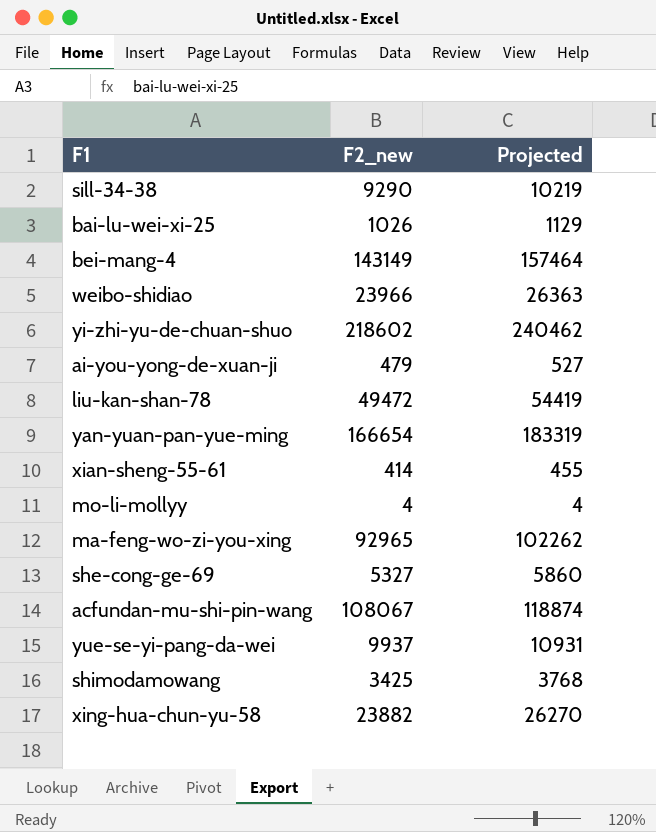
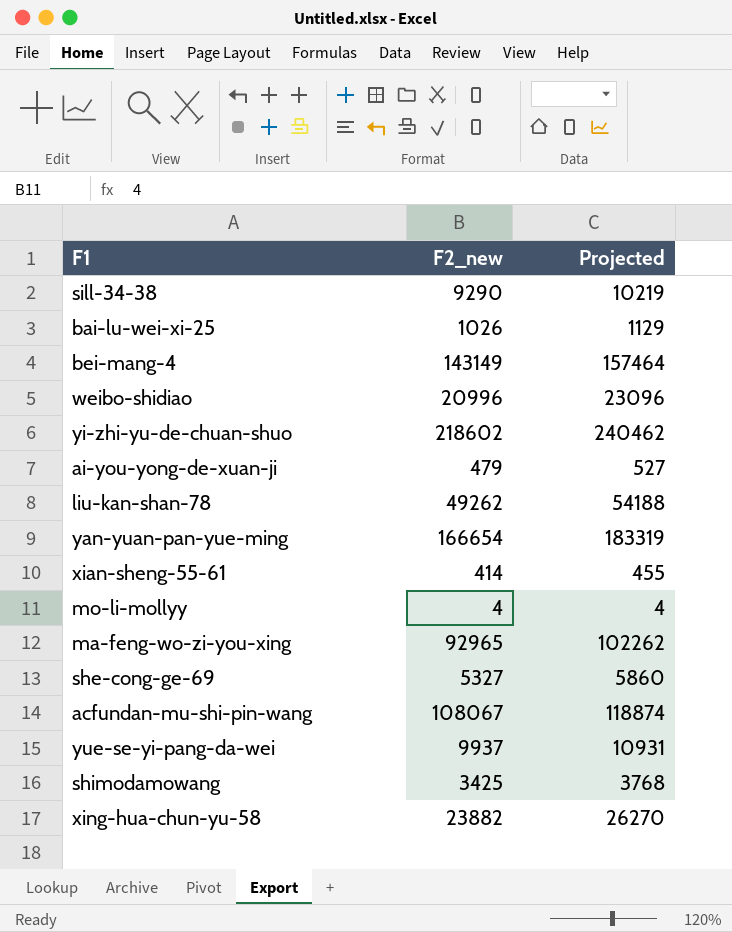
weibo-shidiao | F2_new: 23966 -> 20996
weibo-shidiao | Projected: 26363 -> 23096
liu-kan-shan-78 | F2_new: 49472 -> 49262
liu-kan-shan-78 | Projected: 54419 -> 54188

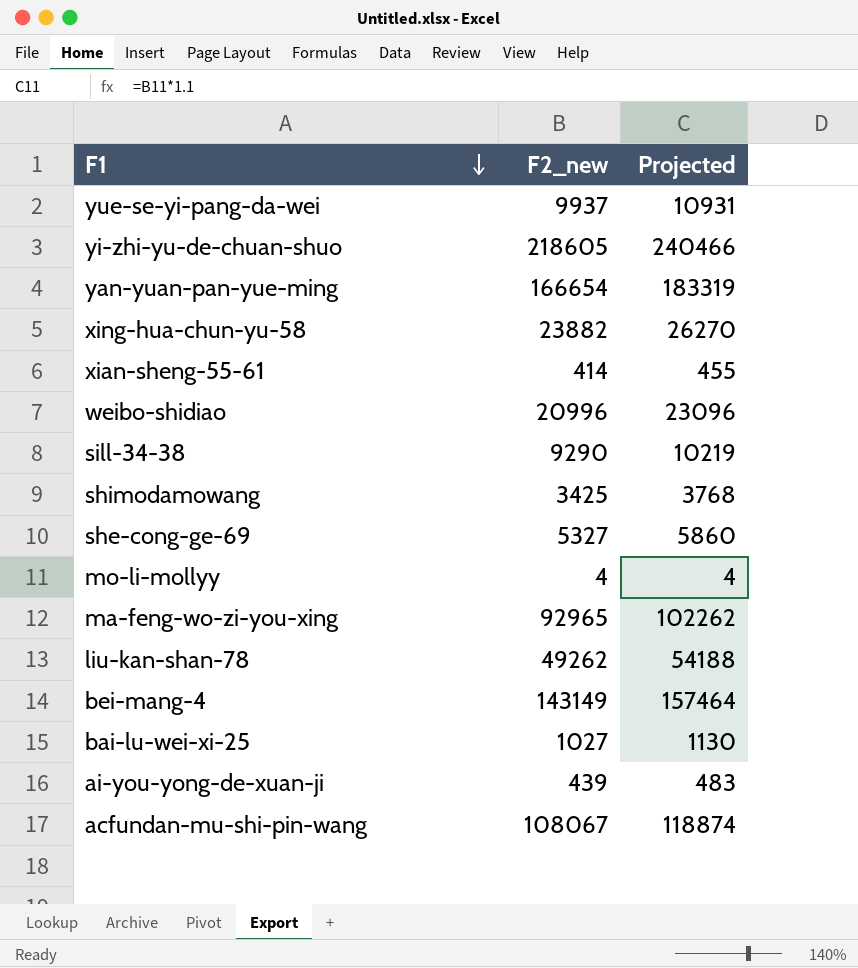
row order: none -> F1 descending
yi-zhi-yu-de-chuan-shuo | F2_new: 218602 -> 218605
yi-zhi-yu-de-chuan-shuo | Projected: 240462 -> 240466
bai-lu-wei-xi-25 | F2_new: 1026 -> 1027
bai-lu-wei-xi-25 | Projected: 1129 -> 1130
ai-you-yong-de-xuan-ji | F2_new: 479 -> 439
ai-you-yong-de-xuan-ji | Projected: 527 -> 483

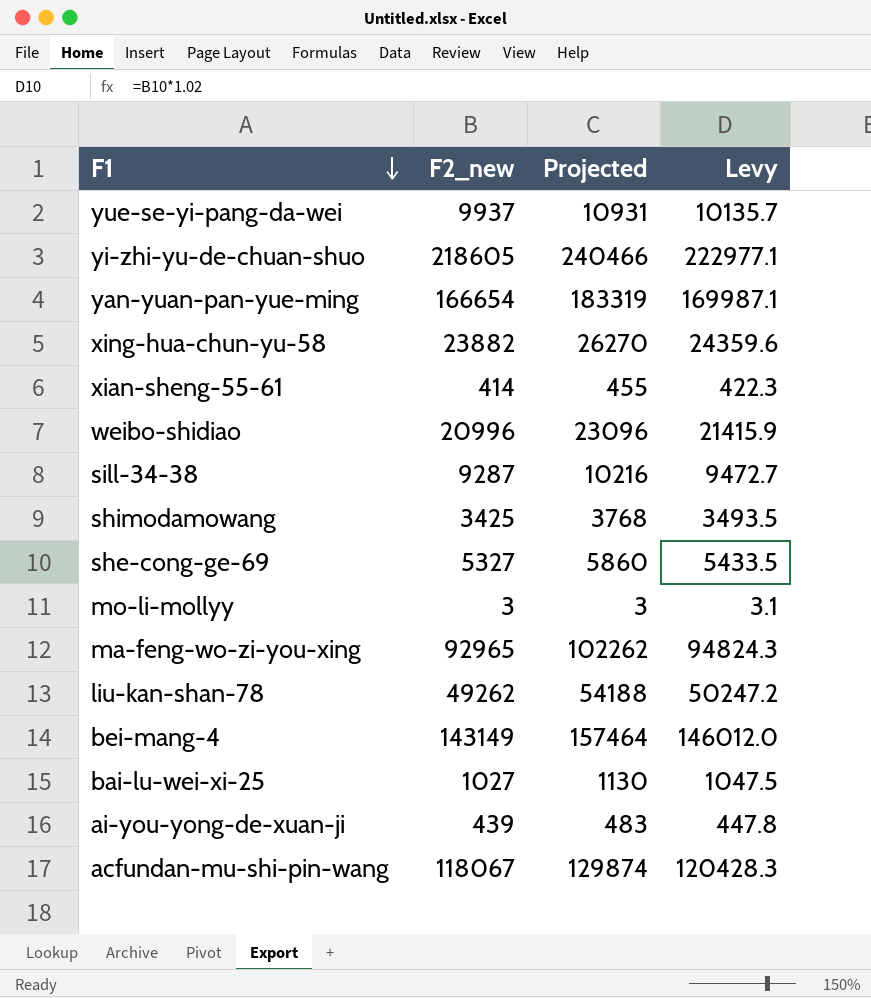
column Levy | formula: none -> [F2_new] * 1.02
sill-34-38 | F2_new: 9290 -> 9287
sill-34-38 | Projected: 10219 -> 10216
mo-li-mollyy | F2_new: 4 -> 3
mo-li-mollyy | Projected: 4 -> 3
acfundan-mu-shi-pin-wang | F2_new: 108067 -> 118067
acfundan-mu-shi-pin-wang | Projected: 118874 -> 129874

